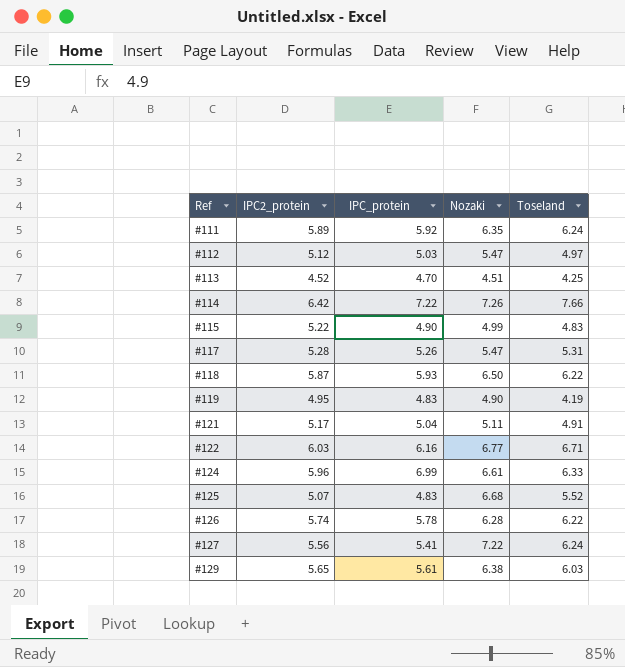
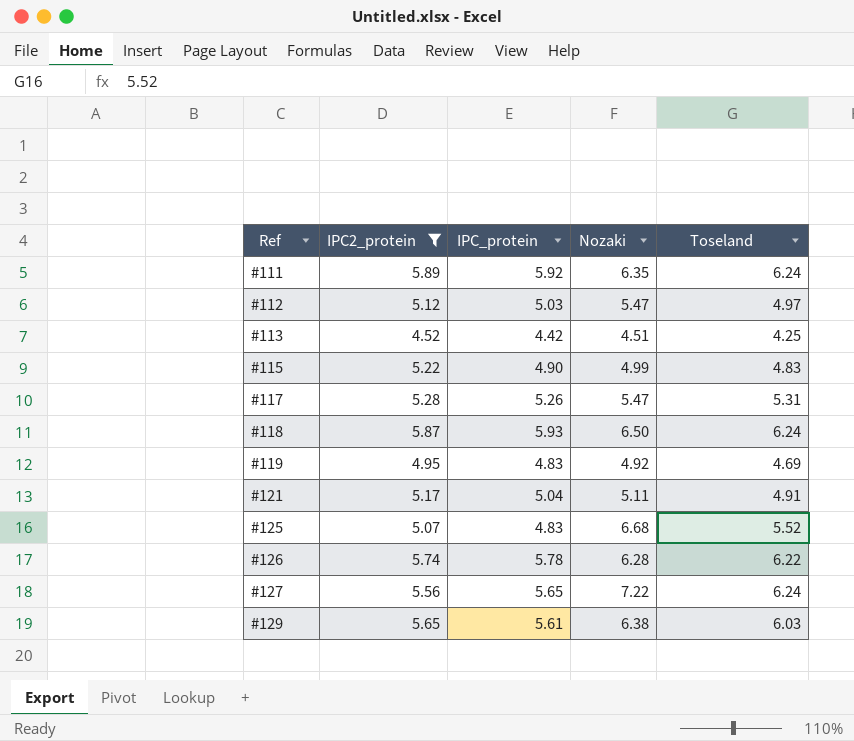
filter: none -> IPC2_protein <= 5.89
#113 | IPC_protein: 4.70 -> 4.42
#118 | Toseland: 6.22 -> 6.24
#119 | Nozaki: 4.90 -> 4.92
#119 | Toseland: 4.19 -> 4.69
#127 | IPC_protein: 5.41 -> 5.65

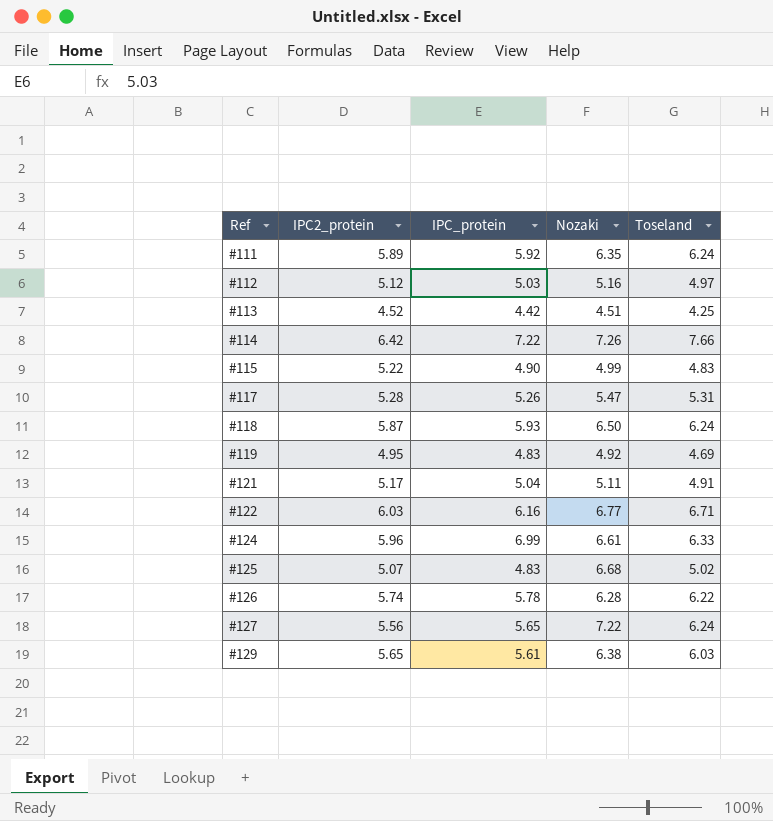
filter: IPC2_protein <= 5.89 -> none
#112 | Nozaki: 5.47 -> 5.16
#125 | Toseland: 5.52 -> 5.02

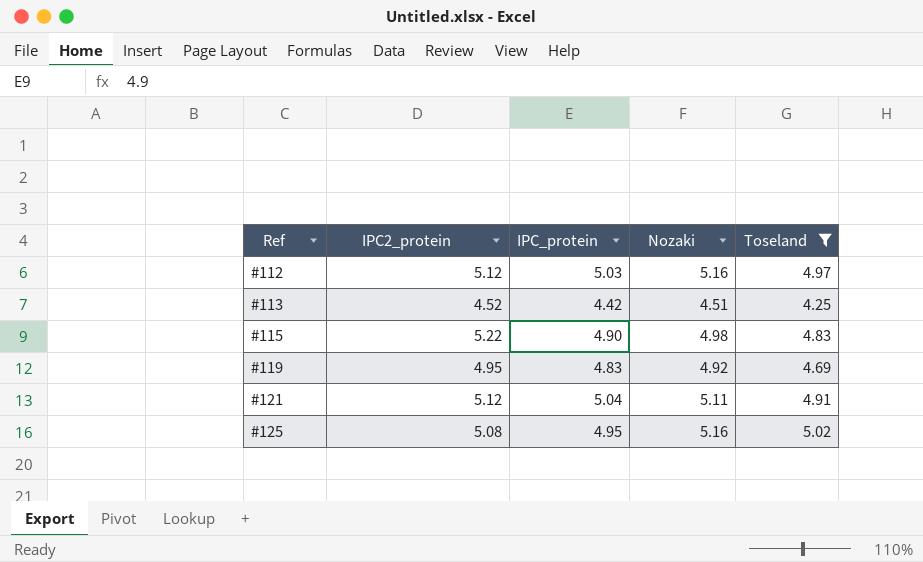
filter: none -> Toseland <= 5.02
#115 | Nozaki: 4.99 -> 4.98
#121 | IPC2_protein: 5.17 -> 5.12
#125 | IPC2_protein: 5.07 -> 5.08
#125 | IPC_protein: 4.83 -> 4.95
#125 | Nozaki: 6.68 -> 5.16

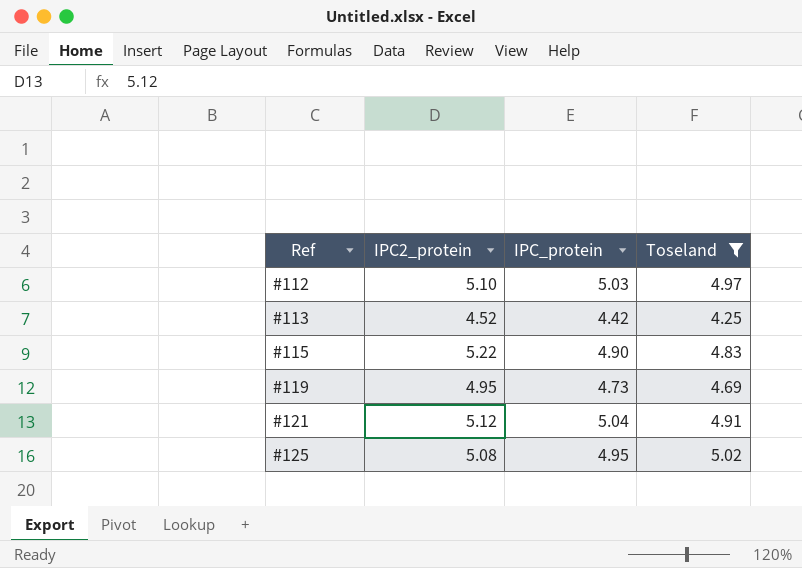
column Nozaki | position: 4 -> none
#112 | IPC2_protein: 5.12 -> 5.10
#119 | IPC_protein: 4.83 -> 4.73

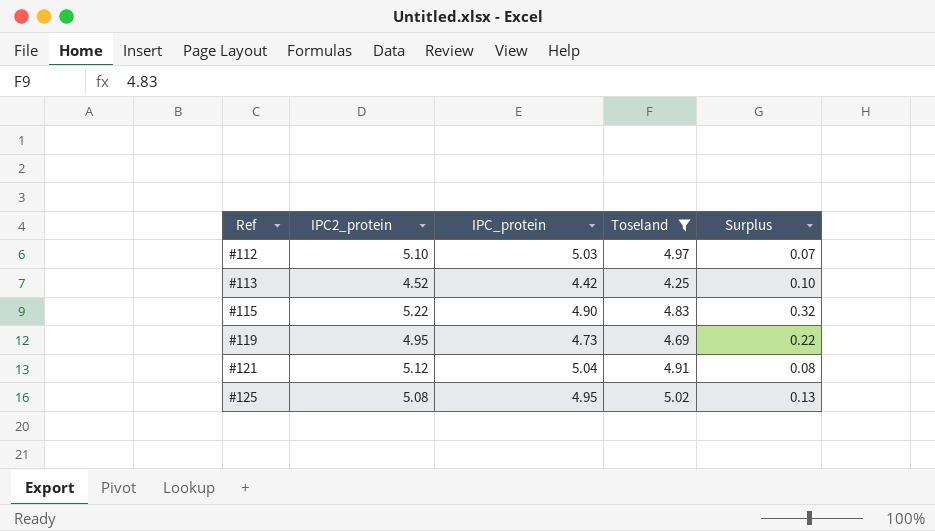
column Surplus | formula: none -> [IPC2_protein] - [IPC_protein]

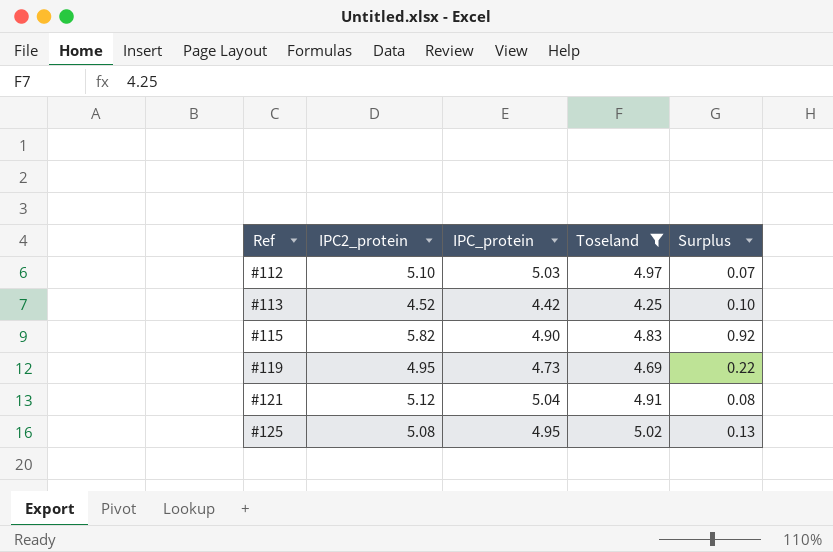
#115 | IPC2_protein: 5.22 -> 5.82
#115 | Surplus: 0.32 -> 0.92

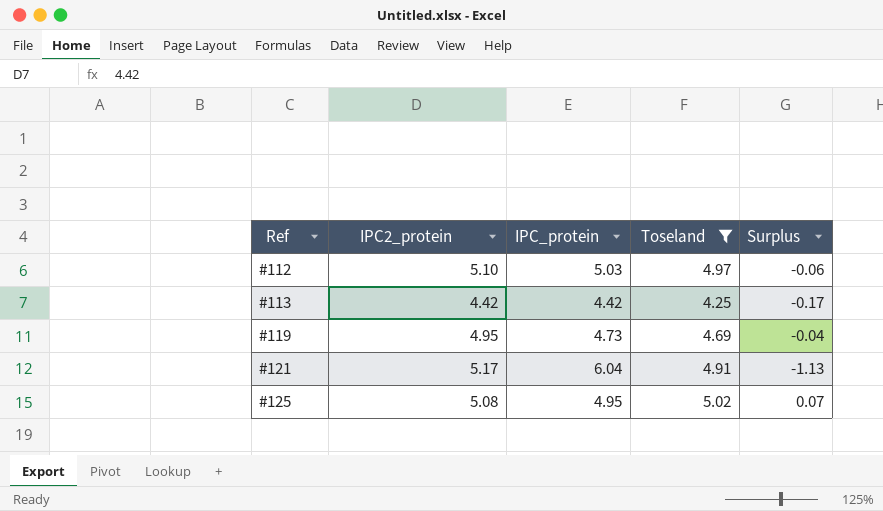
column Surplus | formula: [IPC2_protein] - [IPC_protein] -> [Toseland] - [IPC_protein]
row #115: 5.82 | 4.90 | 4.83 | 0.92 -> none
#113 | IPC2_protein: 4.52 -> 4.42
#121 | IPC2_protein: 5.12 -> 5.17
#121 | IPC_protein: 5.04 -> 6.04

